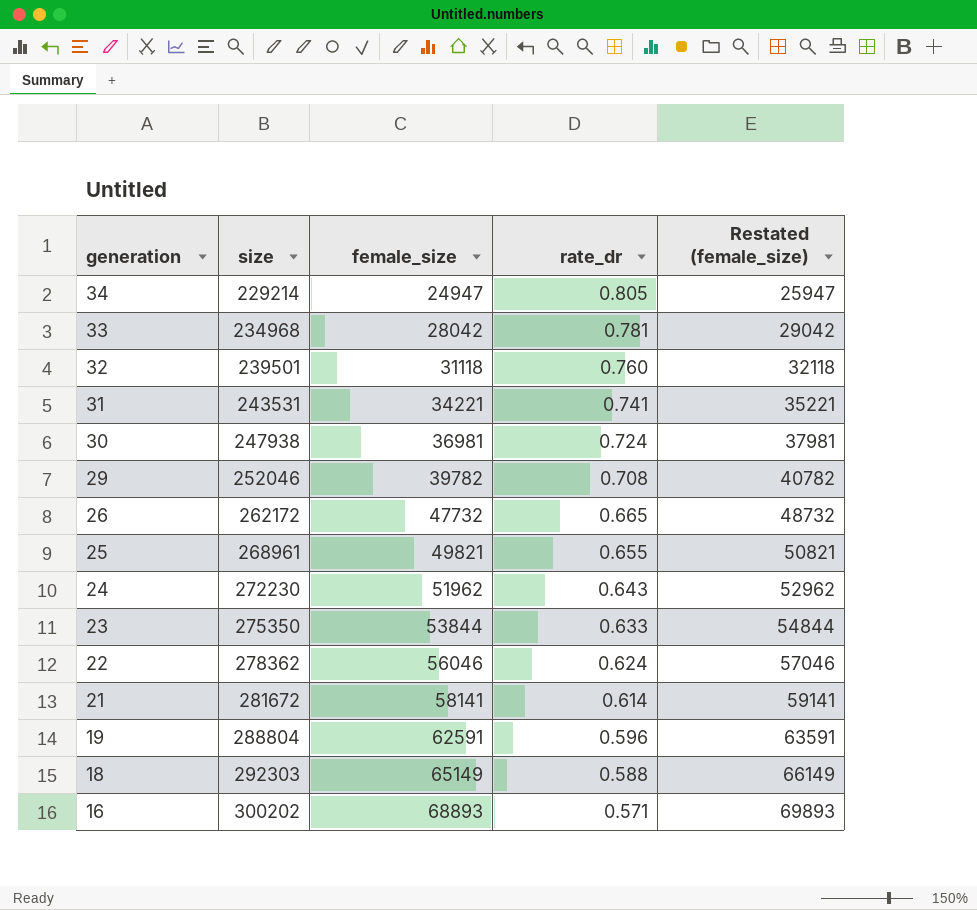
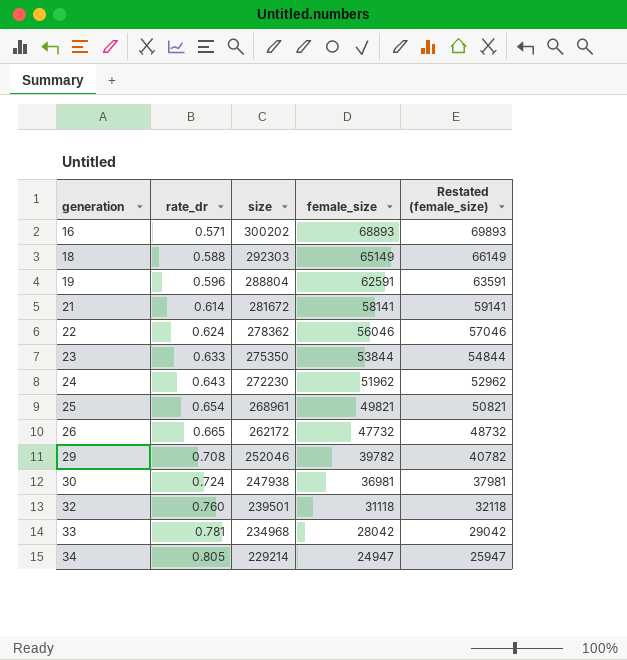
row order: generation descending -> generation ascending
column rate_dr | position: 4 -> 2
row 31: 243531 | 34221 | 0.741 | 35221 -> none
25 | rate_dr: 0.655 -> 0.654

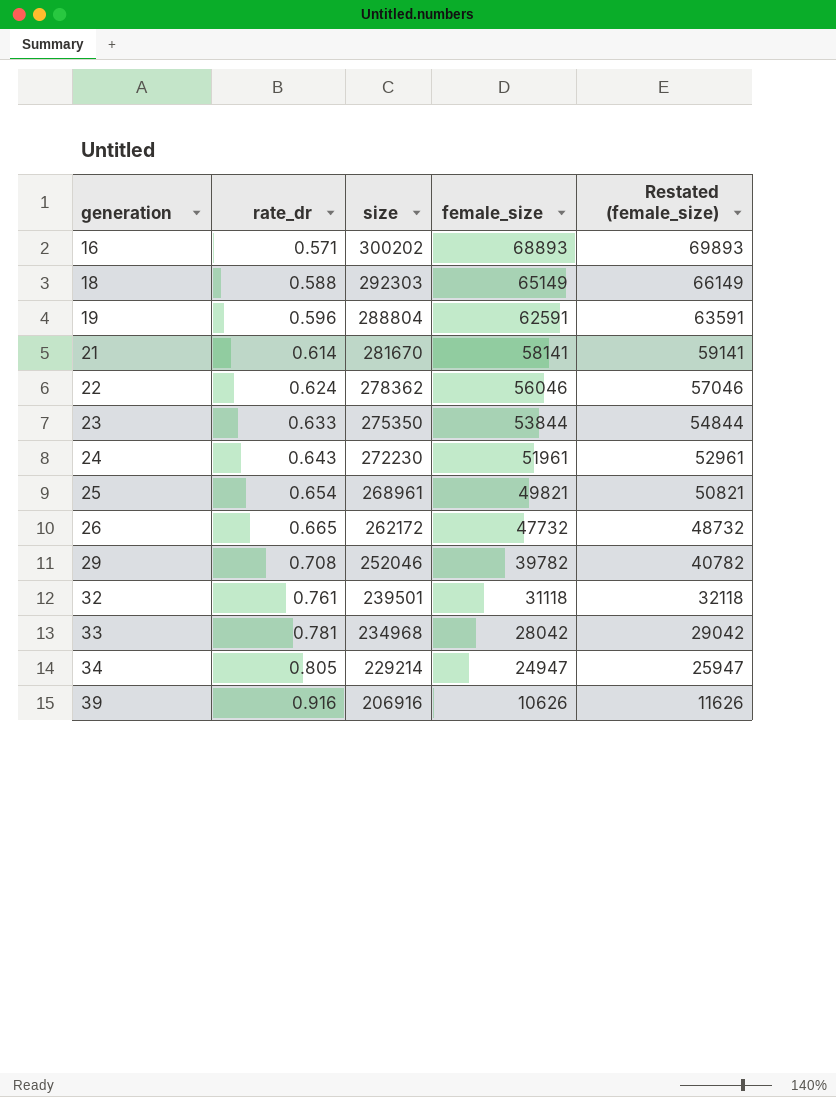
row 30: 0.724 | 247938 | 36981 | 37981 -> none
21 | size: 281672 -> 281670
24 | female_size: 51962 -> 51961
24 | Restated (female_size): 52962 -> 52961
32 | rate_dr: 0.760 -> 0.761
row 39: none -> 0.916 | 206916 | 10626 | 11626

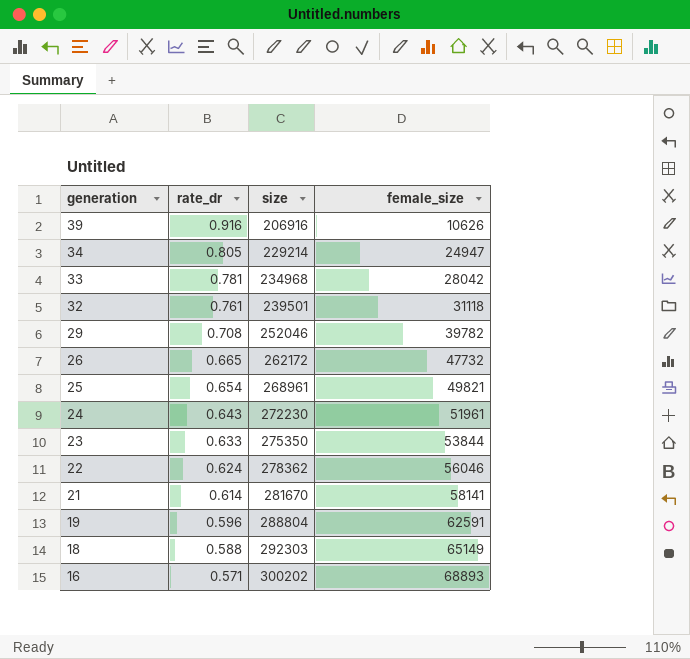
row order: generation ascending -> generation descending
column Restated (female_size) | formula: [female_size] + 1000 -> none

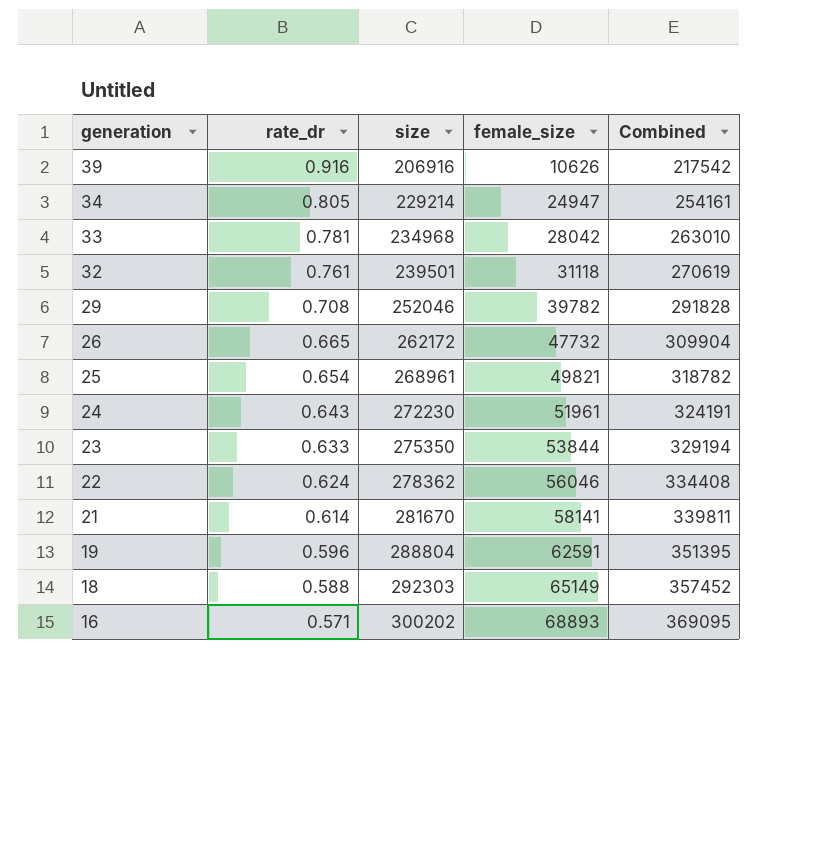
column Combined | formula: none -> [size] + [female_size]

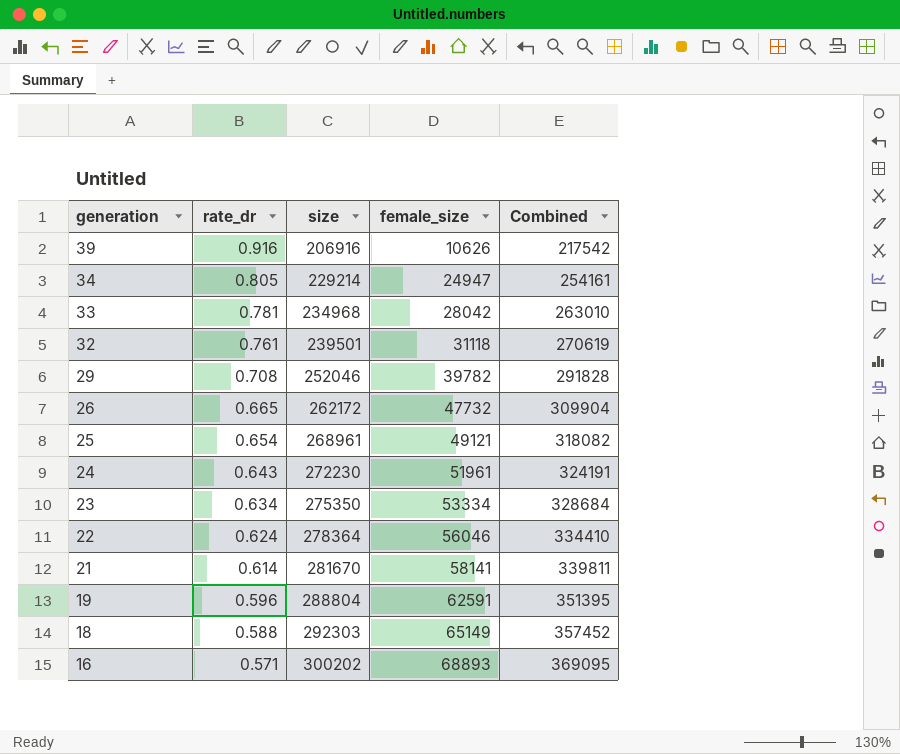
25 | female_size: 49821 -> 49121
25 | Combined: 318782 -> 318082
23 | rate_dr: 0.633 -> 0.634
23 | female_size: 53844 -> 53334
23 | Combined: 329194 -> 328684
22 | size: 278362 -> 278364
22 | Combined: 334408 -> 334410

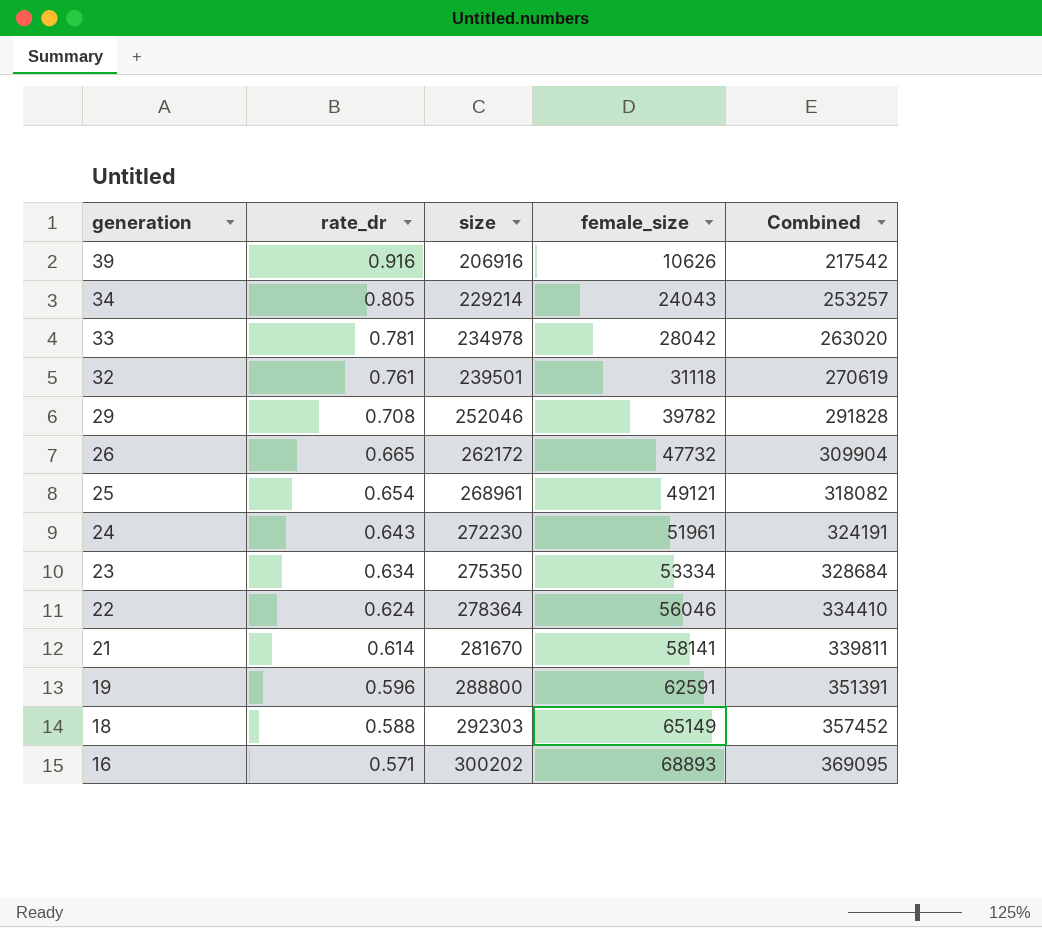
34 | female_size: 24947 -> 24043
34 | Combined: 254161 -> 253257
33 | size: 234968 -> 234978
33 | Combined: 263010 -> 263020
19 | size: 288804 -> 288800
19 | Combined: 351395 -> 351391

